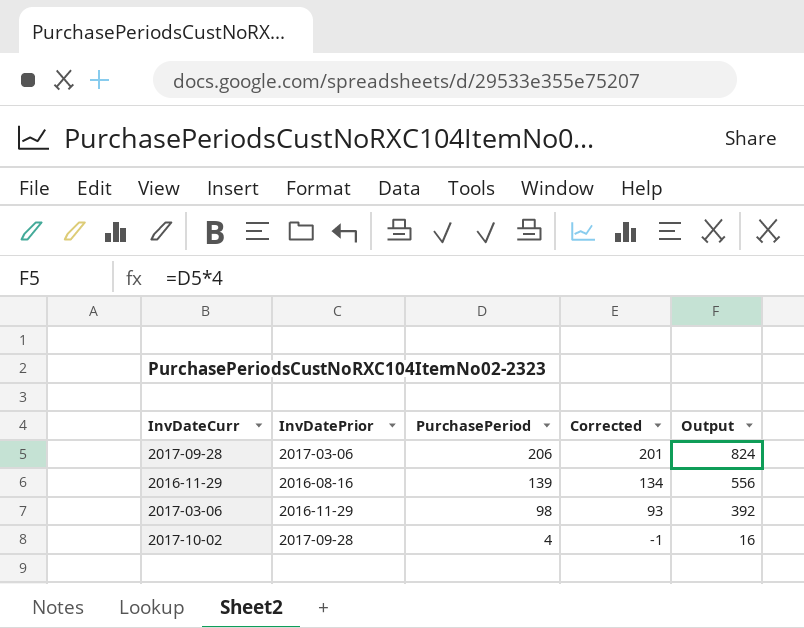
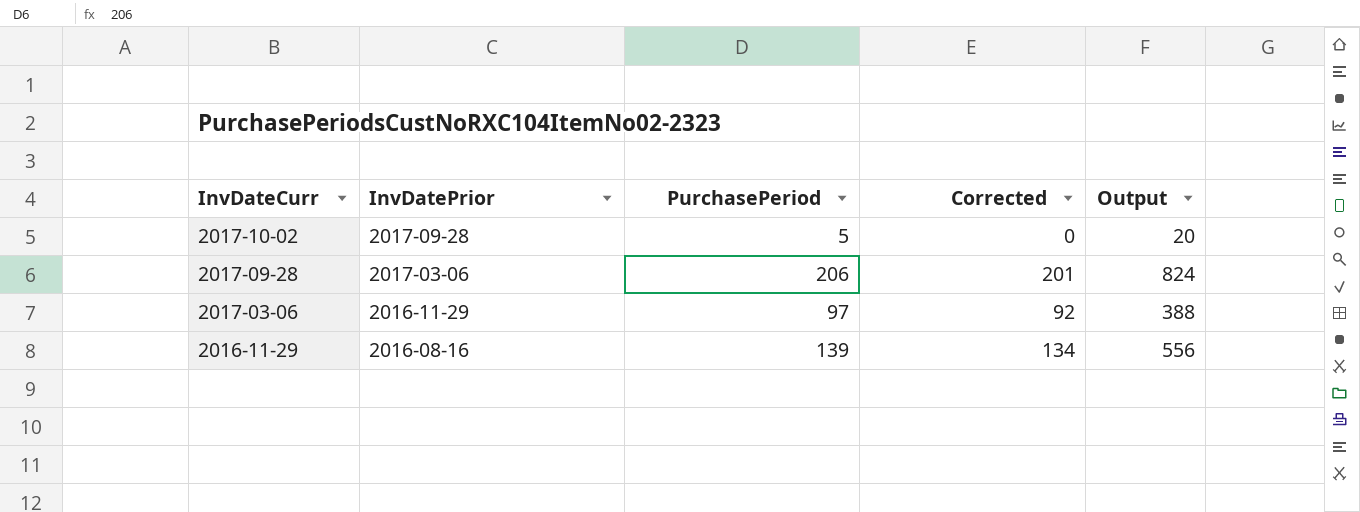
row order: PurchasePeriod descending -> InvDateCurr descending
2017-10-02 | PurchasePeriod: 4 -> 5
2017-10-02 | Corrected: -1 -> 0
2017-10-02 | Output: 16 -> 20
2017-03-06 | PurchasePeriod: 98 -> 97
2017-03-06 | Corrected: 93 -> 92
2017-03-06 | Output: 392 -> 388

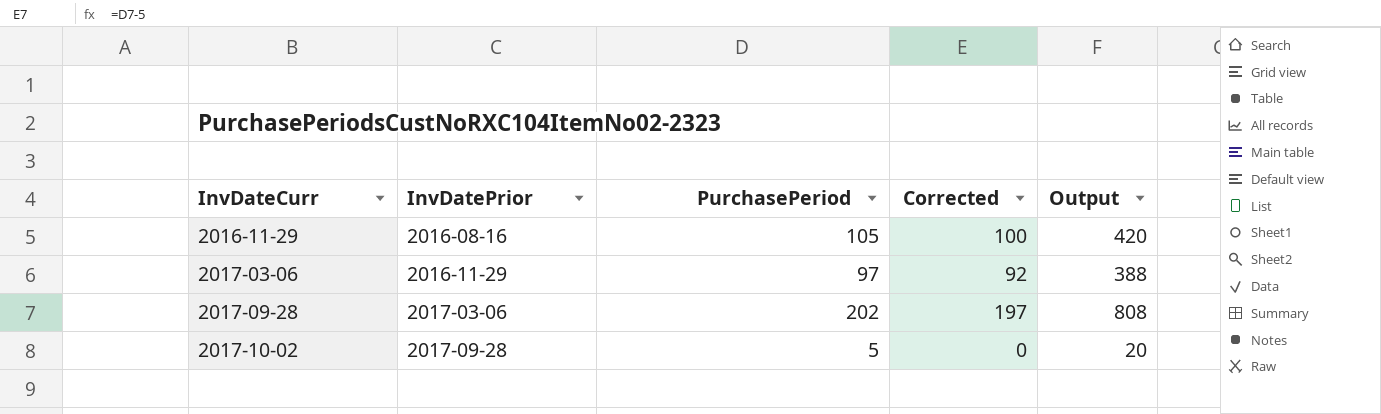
row order: InvDateCurr descending -> InvDateCurr ascending
2016-11-29 | PurchasePeriod: 139 -> 105
2016-11-29 | Corrected: 134 -> 100
2016-11-29 | Output: 556 -> 420
2017-09-28 | PurchasePeriod: 206 -> 202
2017-09-28 | Corrected: 201 -> 197
2017-09-28 | Output: 824 -> 808

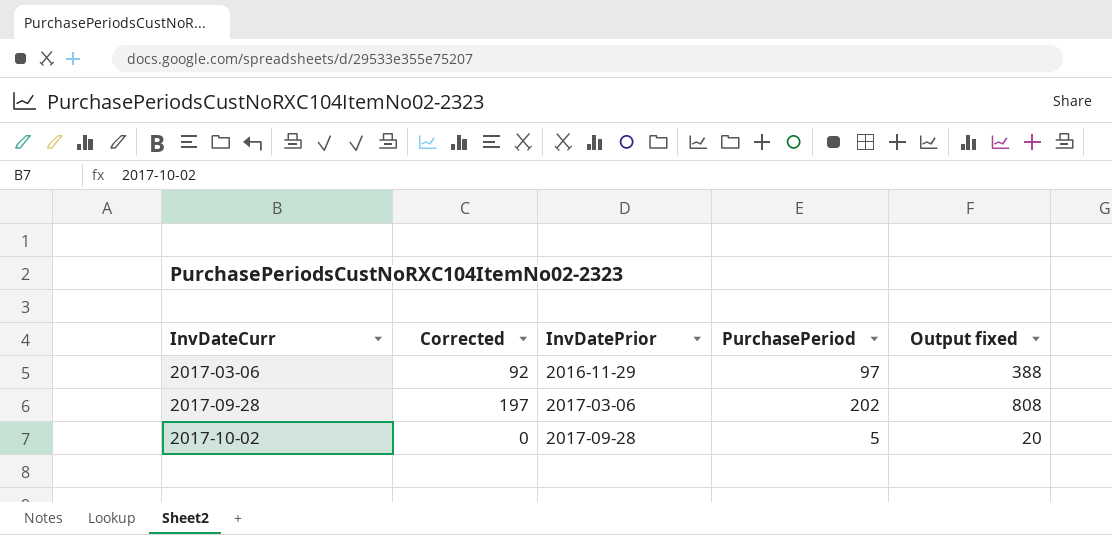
column Corrected | position: 4 -> 2
column name: Output -> Output fixed
row 2016-11-29: 2016-08-16 | 105 | 100 | 420 -> none

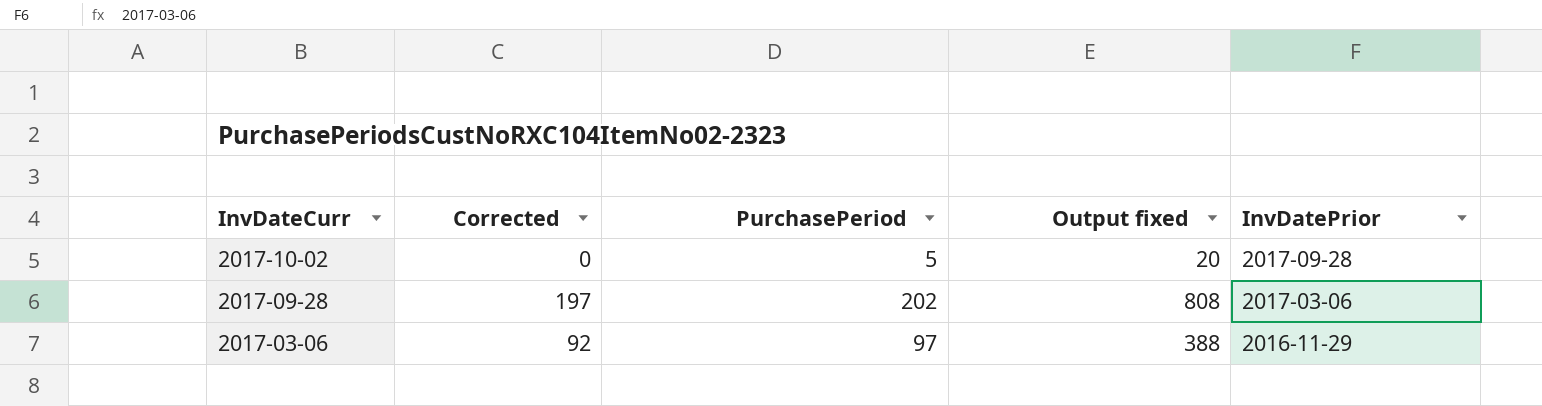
row order: InvDateCurr ascending -> InvDateCurr descending
column InvDatePrior | position: 3 -> 5

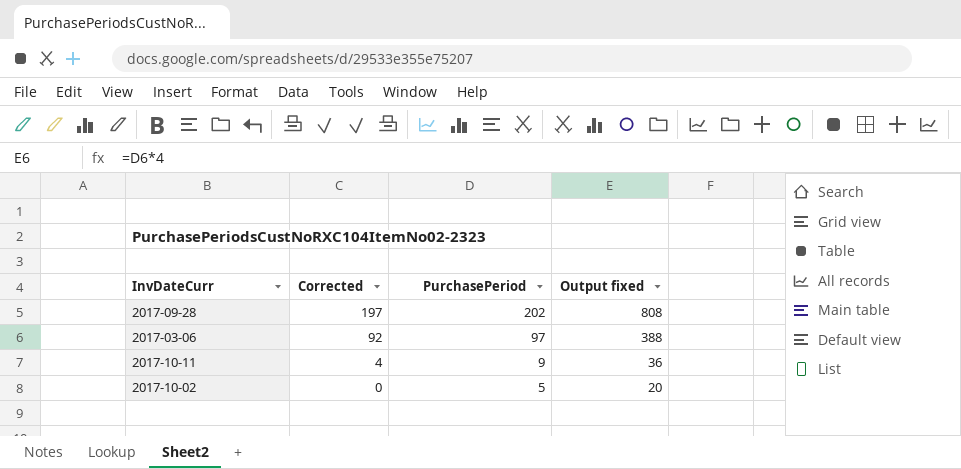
row order: InvDateCurr descending -> Corrected descending
column InvDatePrior | position: 5 -> none
row 2017-10-11: none -> 4 | 9 | 36

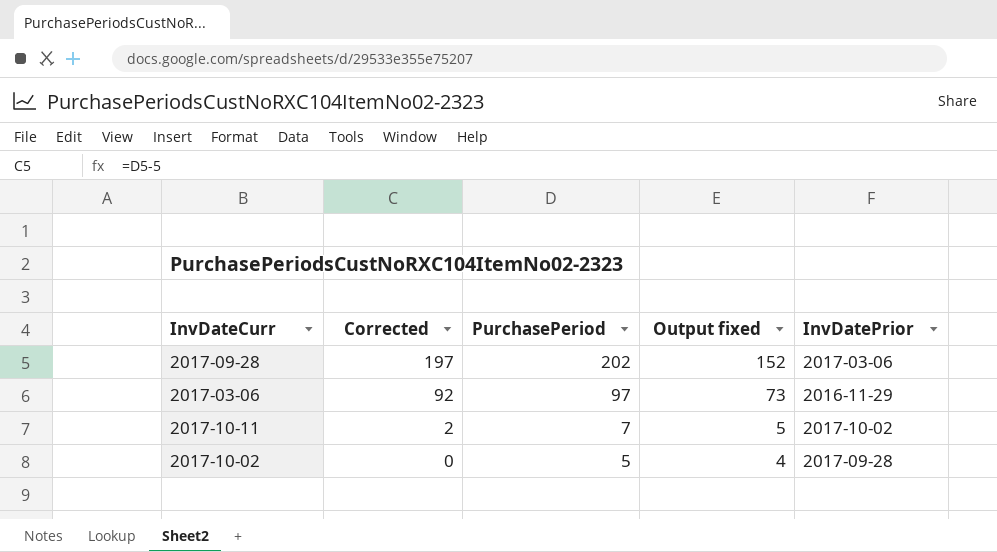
column Output fixed | formula: [PurchasePeriod] * 4 -> [PurchasePeriod] * 0.75
column InvDatePrior | position: none -> 5
2017-10-11 | Corrected: 4 -> 2
2017-10-11 | PurchasePeriod: 9 -> 7

